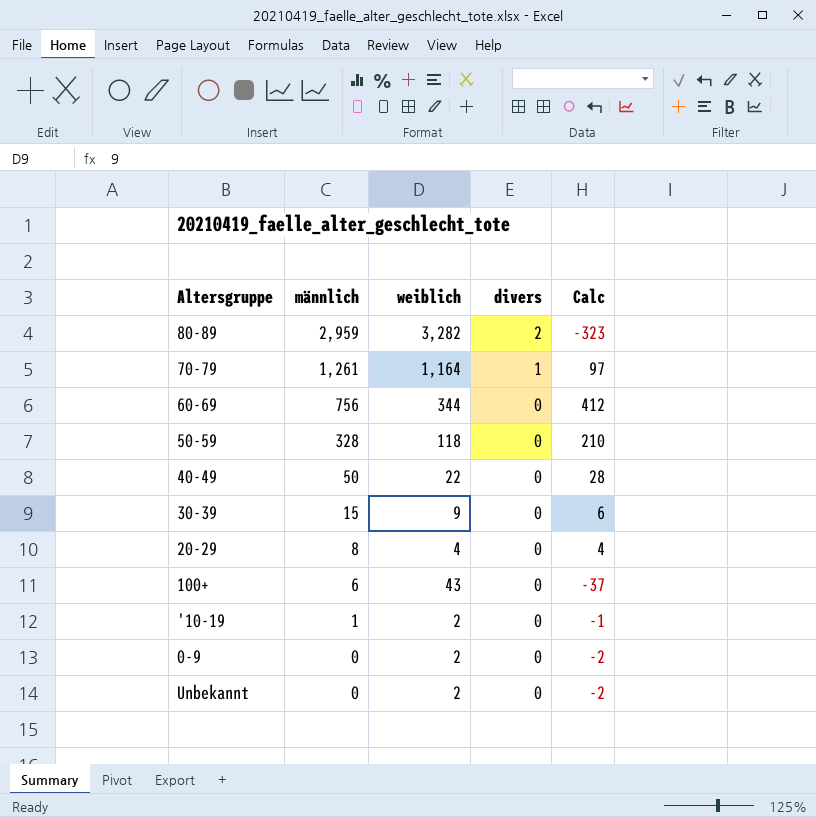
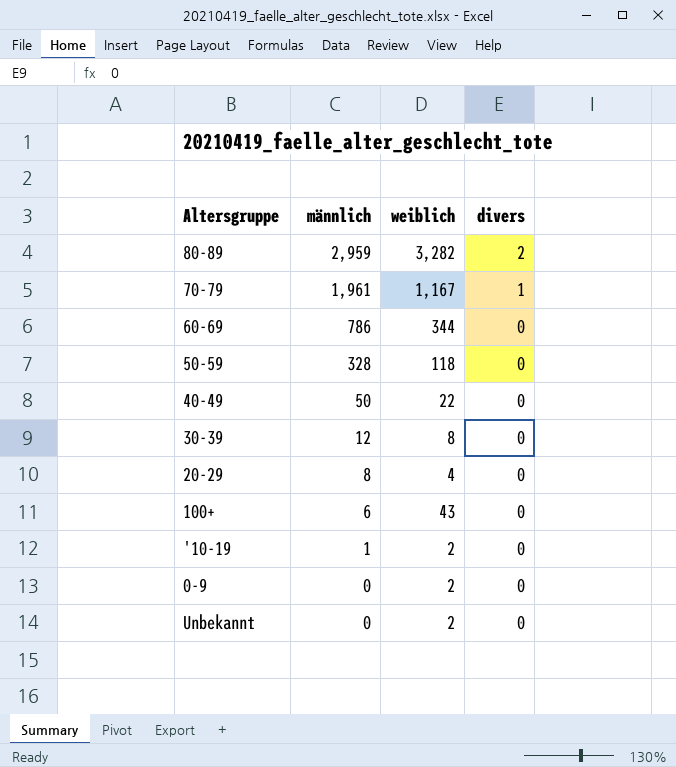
column Calc | formula: [männlich] - [weiblich] -> none
70-79 | männlich: 1,261 -> 1,961
70-79 | weiblich: 1,164 -> 1,167
60-69 | männlich: 756 -> 786
30-39 | männlich: 15 -> 12
30-39 | weiblich: 9 -> 8

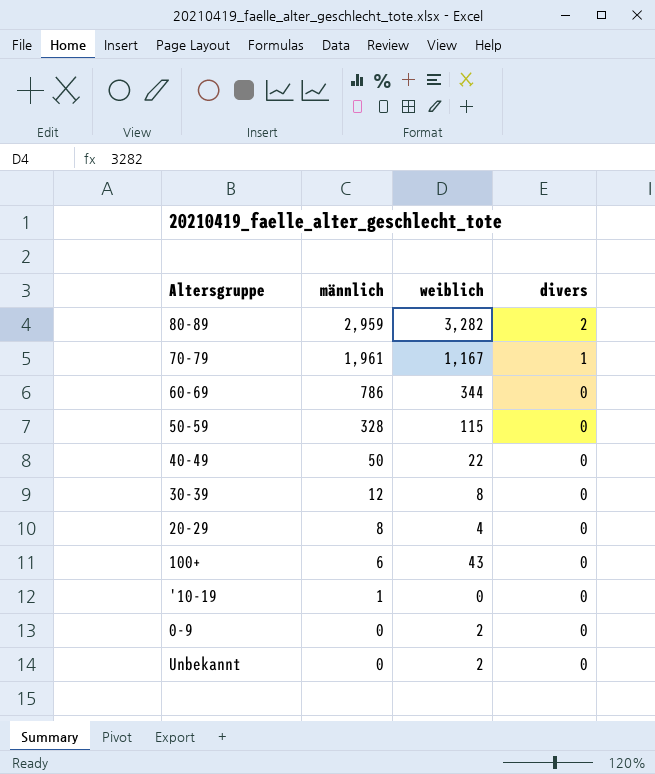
50-59 | weiblich: 118 -> 115
'10-19 | weiblich: 2 -> 0

